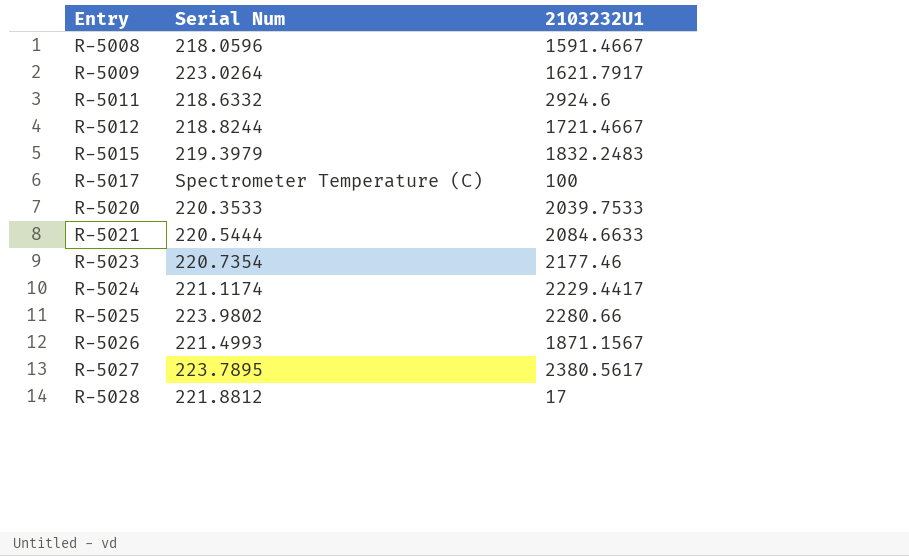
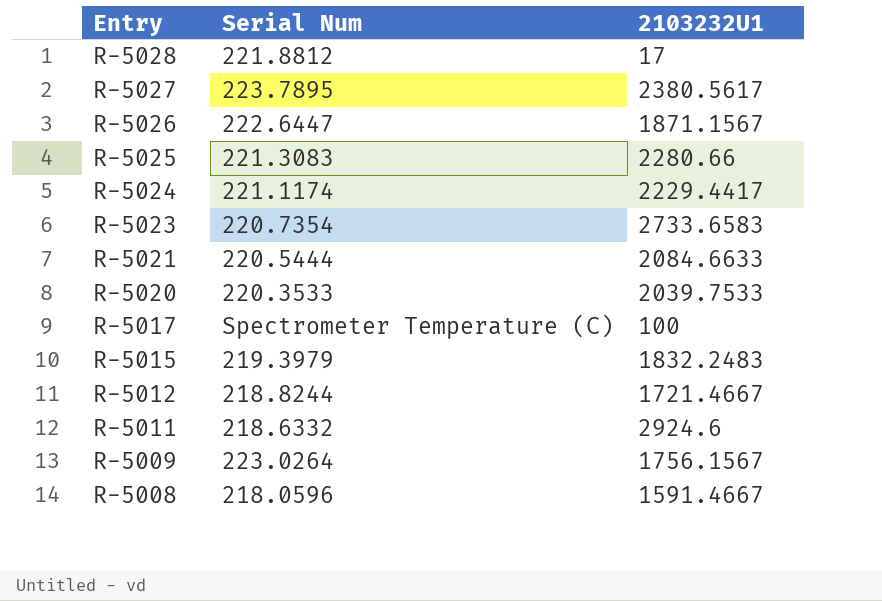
row order: Entry ascending -> Entry descending
R-5026 | Serial Num: 221.4993 -> 222.6447
R-5025 | Serial Num: 223.9802 -> 221.3083
R-5023 | 2103232U1: 2177.46 -> 2733.6583
R-5009 | 2103232U1: 1621.7917 -> 1756.1567

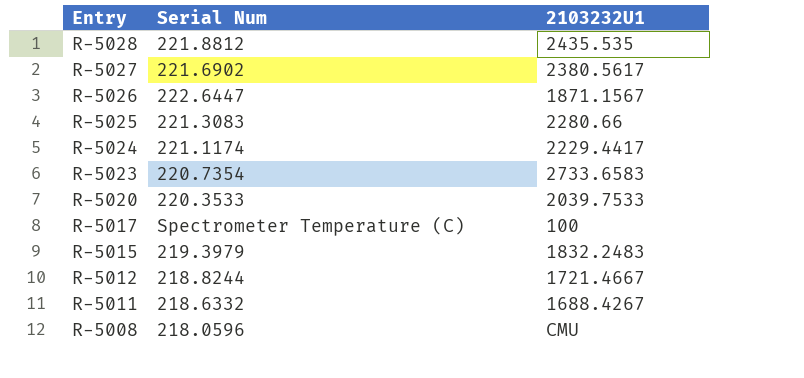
row R-5021: 220.5444 | 2084.6633 -> none
row R-5009: 223.0264 | 1756.1567 -> none
R-5028 | 2103232U1: 17 -> 2435.535
R-5027 | Serial Num: 223.7895 -> 221.6902
R-5011 | 2103232U1: 2924.6 -> 1688.4267
R-5008 | 2103232U1: 1591.4667 -> CMU

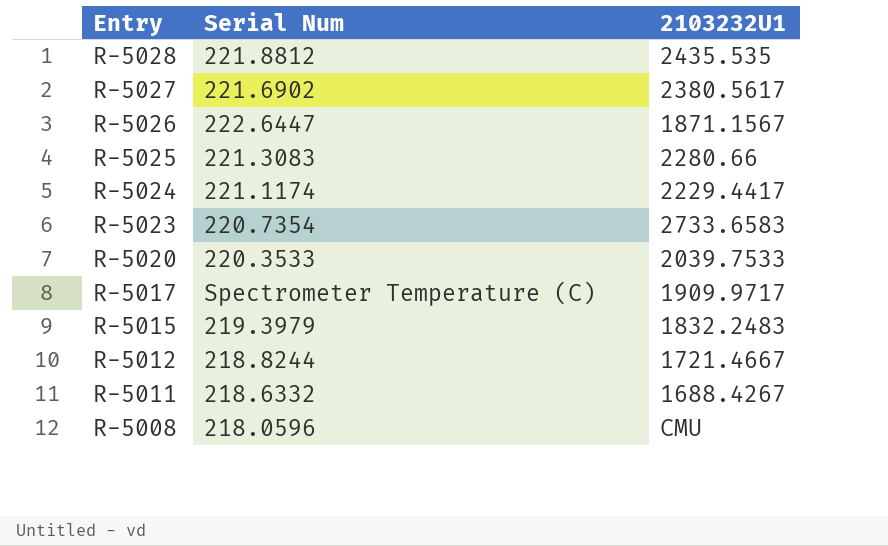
R-5017 | 2103232U1: 100 -> 1909.9717

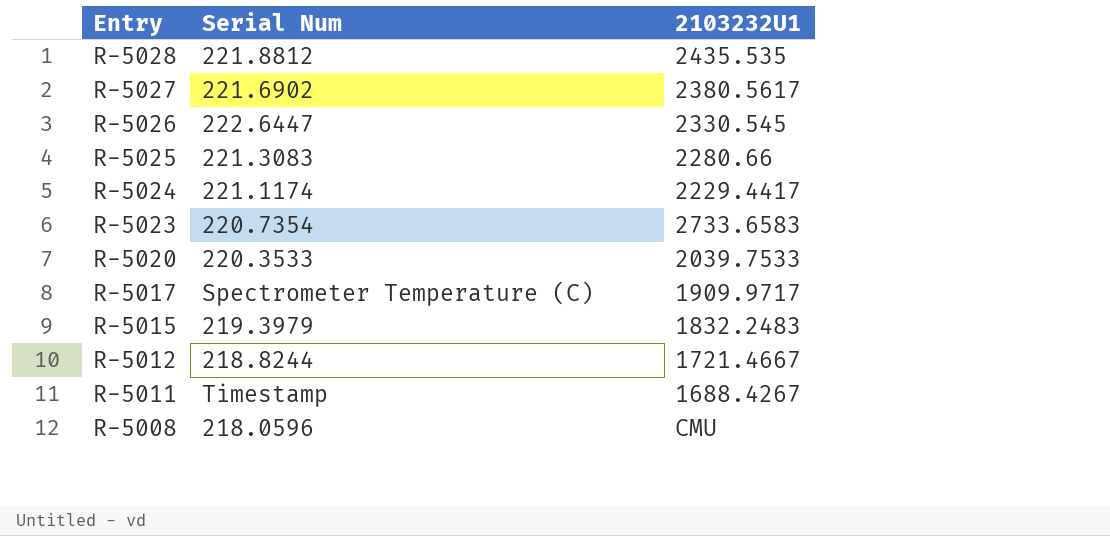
R-5026 | 2103232U1: 1871.1567 -> 2330.545
R-5011 | Serial Num: 218.6332 -> Timestamp

